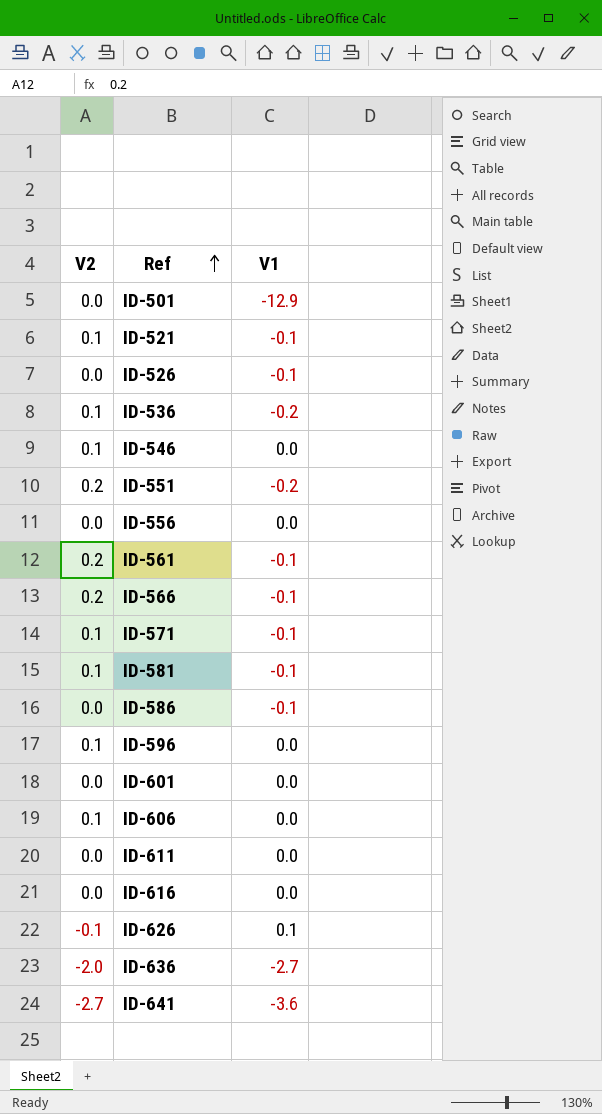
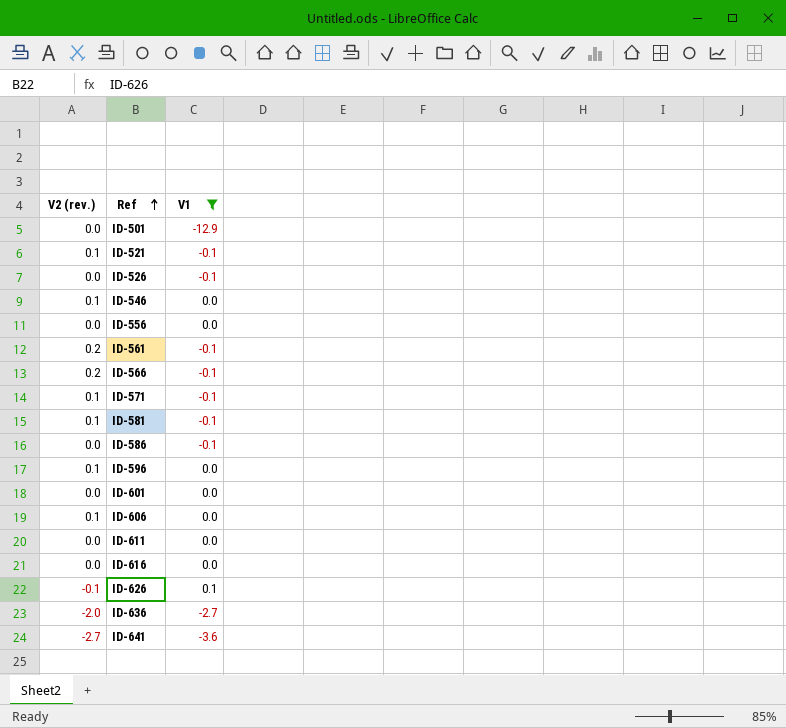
filter: none -> V1 != -0.2
column name: V2 -> V2 (rev.)

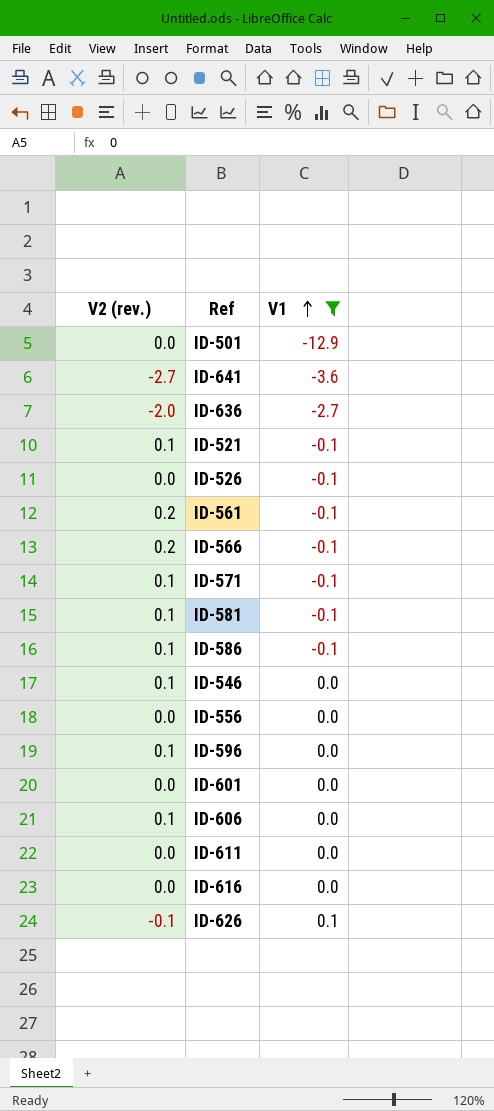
row order: Ref ascending -> V1 ascending
ID-586 | V2 (rev.): 0.0 -> 0.1

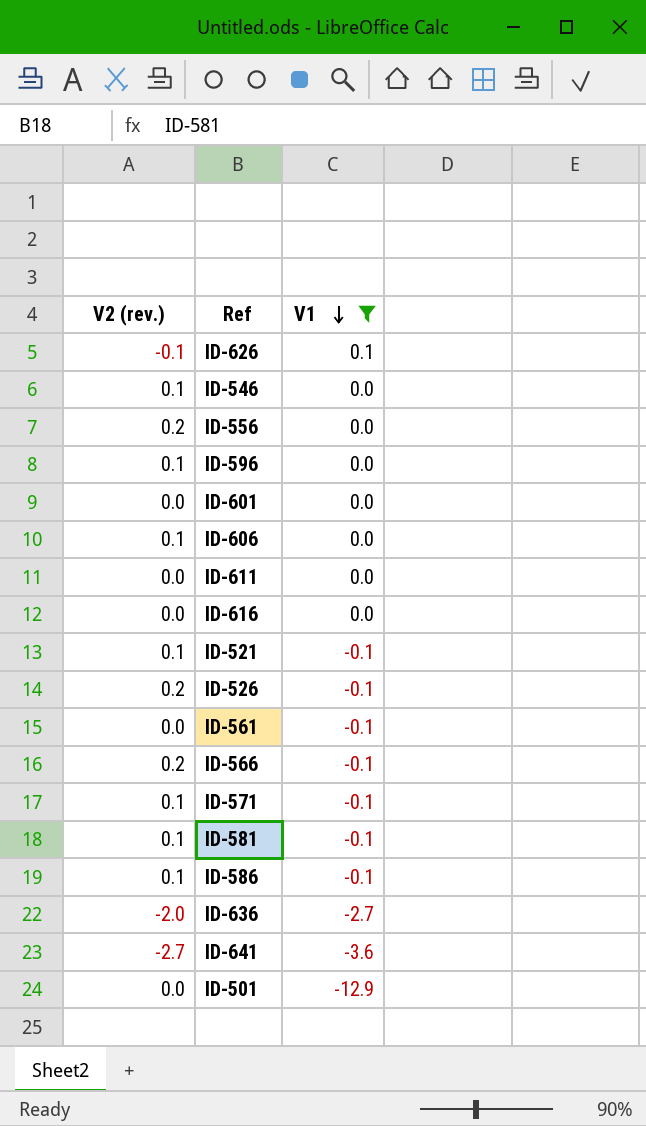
row order: V1 ascending -> V1 descending
ID-556 | V2 (rev.): 0.0 -> 0.2
ID-526 | V2 (rev.): 0.0 -> 0.2
ID-561 | V2 (rev.): 0.2 -> 0.0

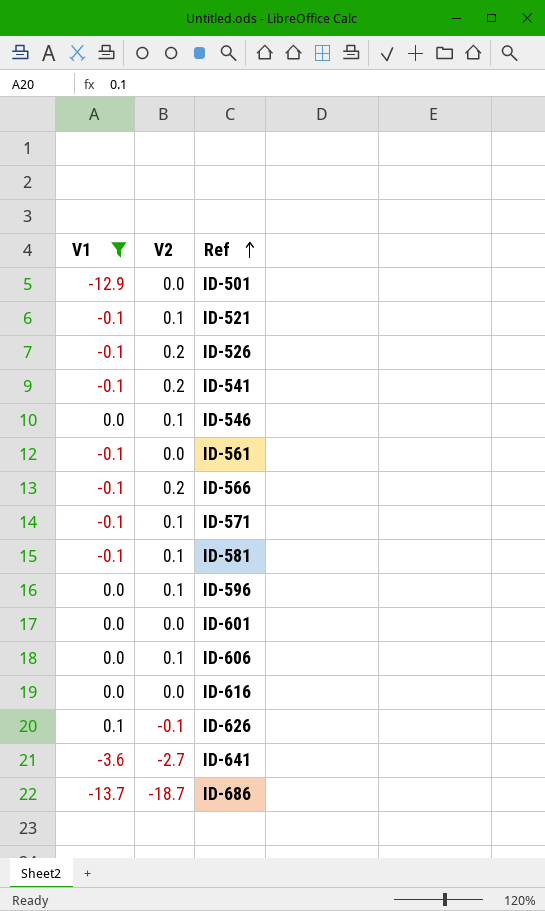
row order: V1 descending -> Ref ascending
column V1 | position: 3 -> 1
column name: V2 (rev.) -> V2
row ID-556: 0.2 | 0.0 -> none
row ID-611: 0.0 | 0.0 -> none
row ID-586: 0.1 | -0.1 -> none
row ID-636: -2.0 | -2.7 -> none
row ID-541: none -> -0.1 | 0.2
row ID-686: none -> -13.7 | -18.7

